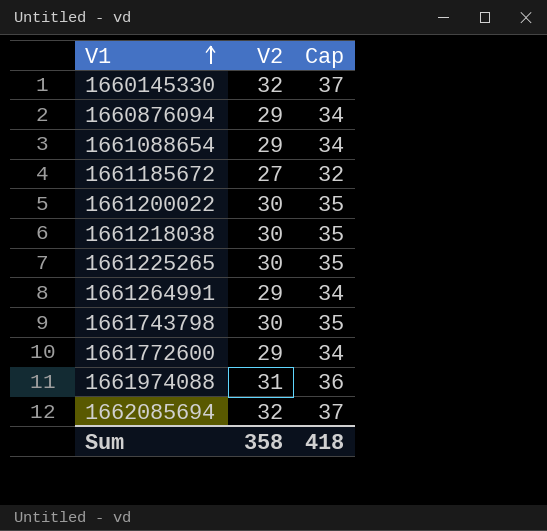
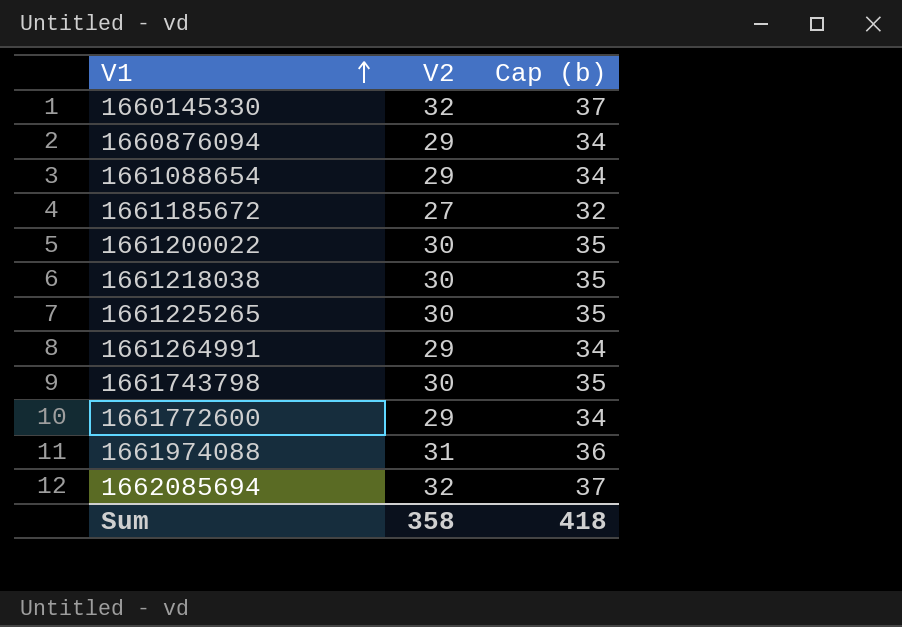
column name: Cap -> Cap (b)

